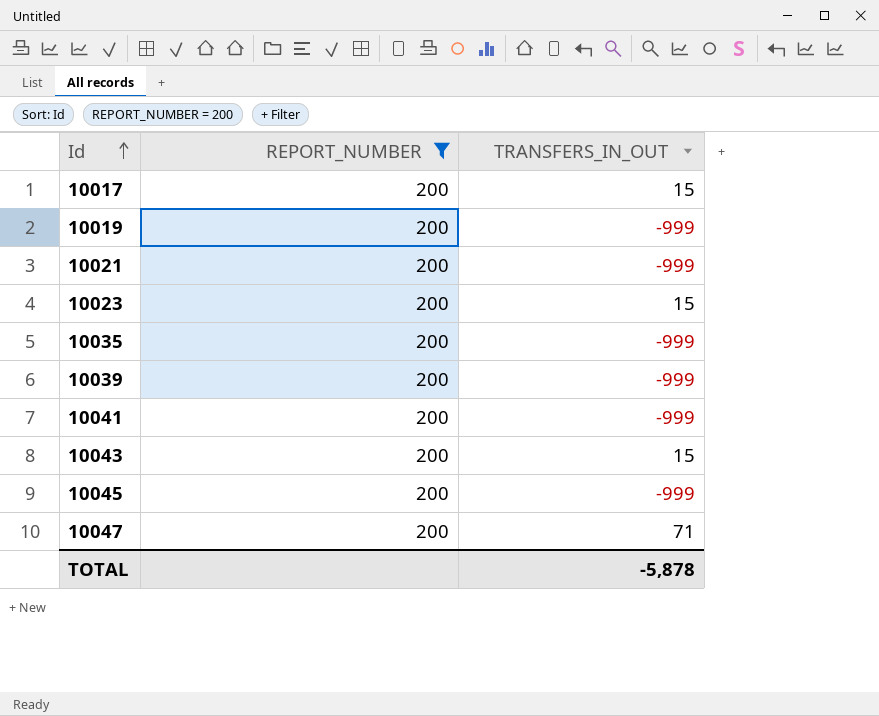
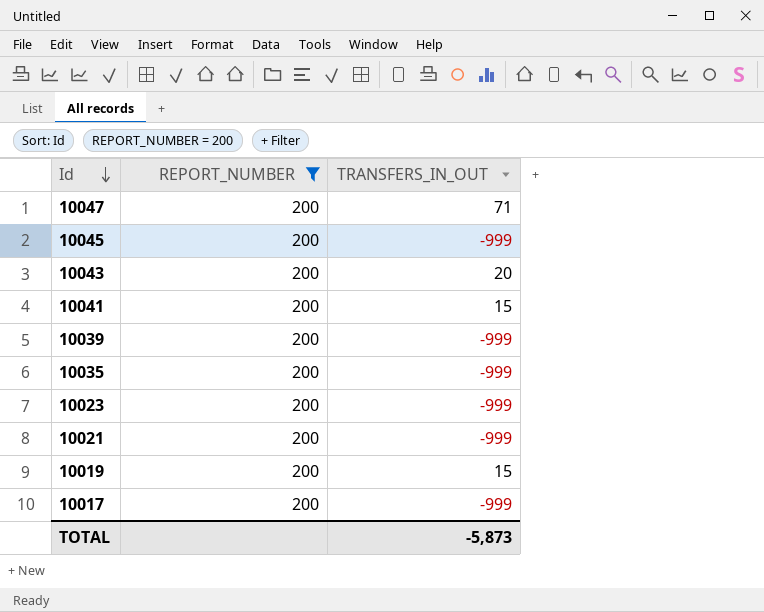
row order: Id ascending -> Id descending
10043 | TRANSFERS_IN_OUT: 15 -> 20
10041 | TRANSFERS_IN_OUT: -999 -> 15
10023 | TRANSFERS_IN_OUT: 15 -> -999
10019 | TRANSFERS_IN_OUT: -999 -> 15
10017 | TRANSFERS_IN_OUT: 15 -> -999
TOTAL | TRANSFERS_IN_OUT: -5,878 -> -5,873

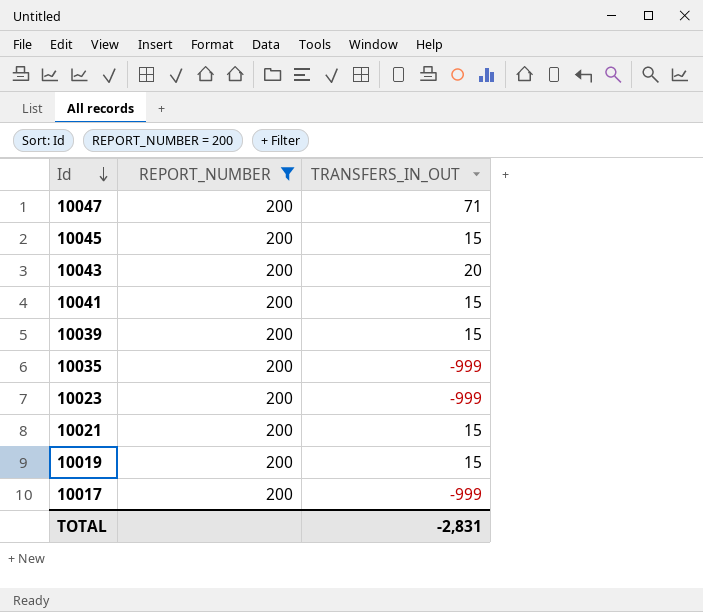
10045 | TRANSFERS_IN_OUT: -999 -> 15
10039 | TRANSFERS_IN_OUT: -999 -> 15
10021 | TRANSFERS_IN_OUT: -999 -> 15
TOTAL | TRANSFERS_IN_OUT: -5,873 -> -2,831

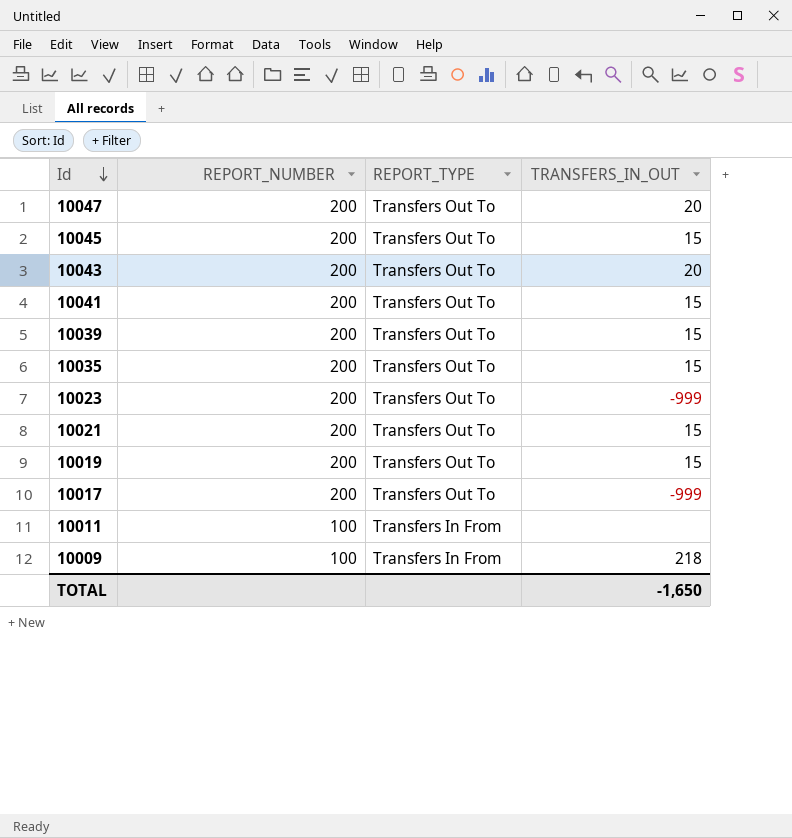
filter: REPORT_NUMBER = 200 -> none
column REPORT_TYPE | position: none -> 3
10047 | TRANSFERS_IN_OUT: 71 -> 20
10035 | TRANSFERS_IN_OUT: -999 -> 15
TOTAL | TRANSFERS_IN_OUT: -2,831 -> -1,650

